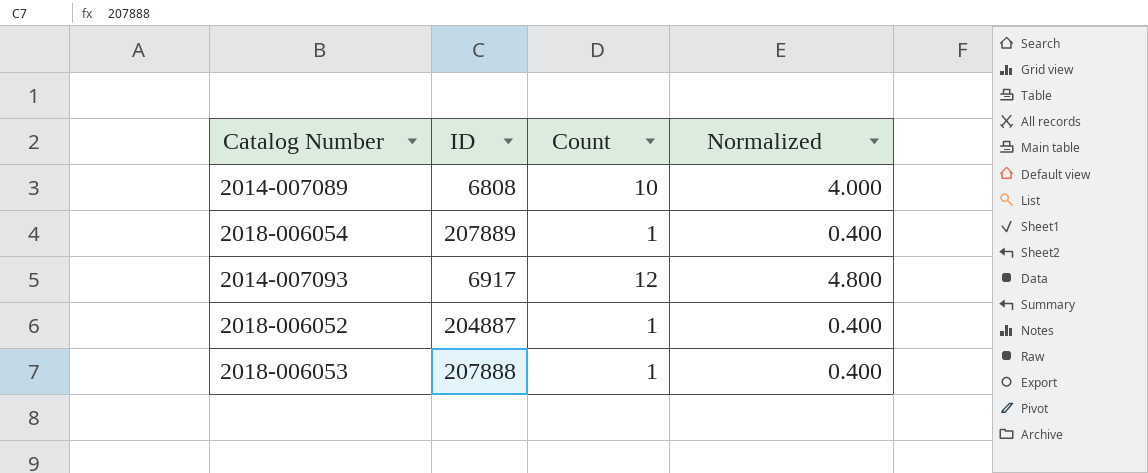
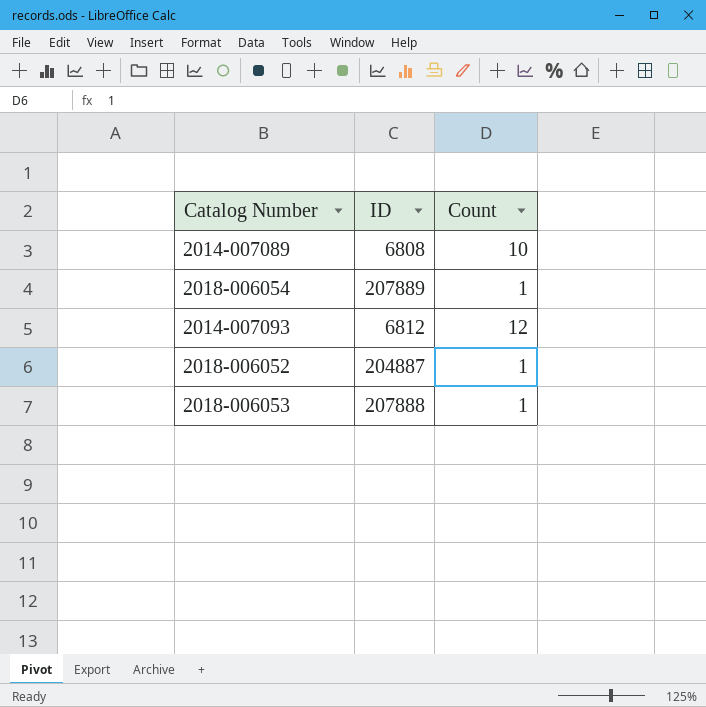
column Normalized | formula: [Count] * 0.4 -> none
2014-007093 | ID: 6917 -> 6812

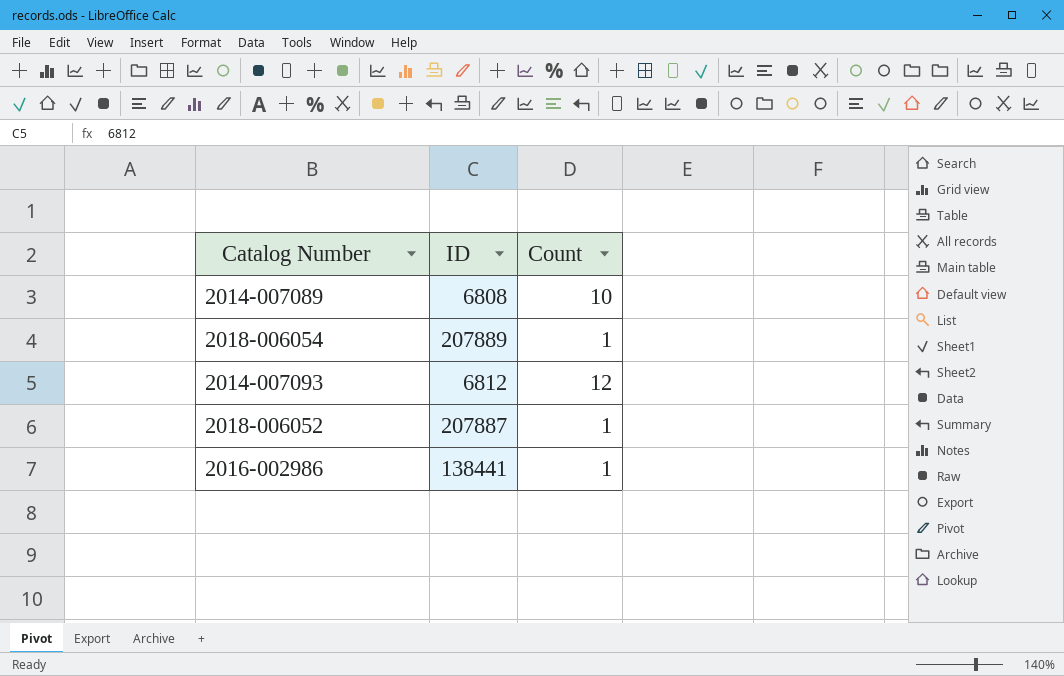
row 2018-006053: 207888 | 1 -> none
2018-006052 | ID: 204887 -> 207887
row 2016-002986: none -> 138441 | 1

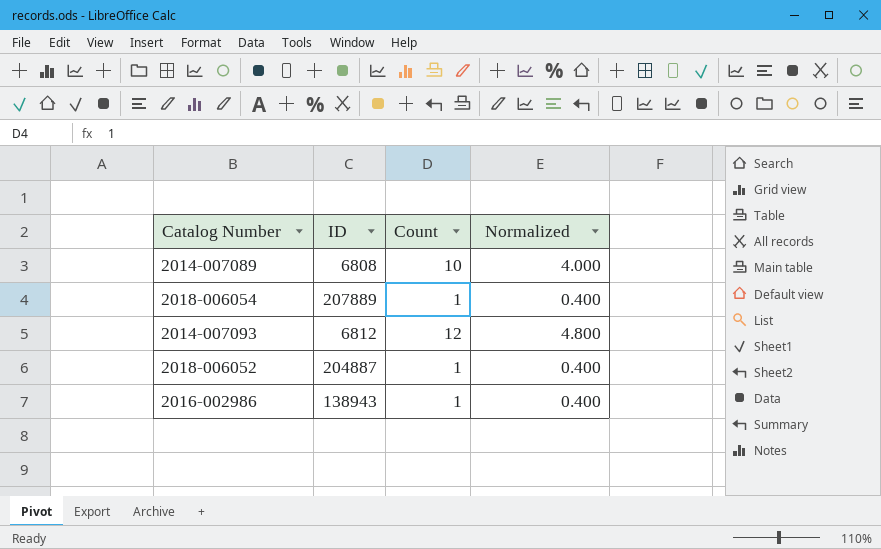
column Normalized | formula: none -> [Count] * 0.4
2018-006052 | ID: 207887 -> 204887
2016-002986 | ID: 138441 -> 138943

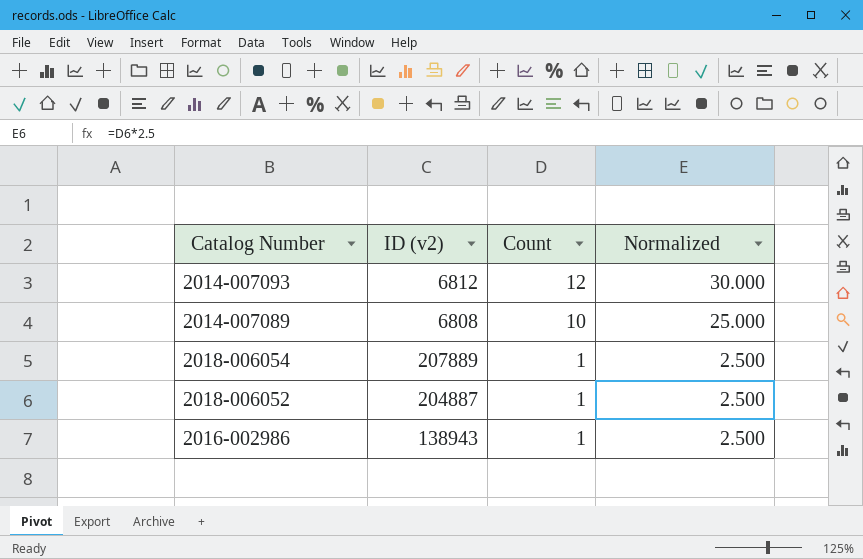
row order: none -> Count descending
column name: ID -> ID (v2)
column Normalized | formula: [Count] * 0.4 -> [Count] * 2.5

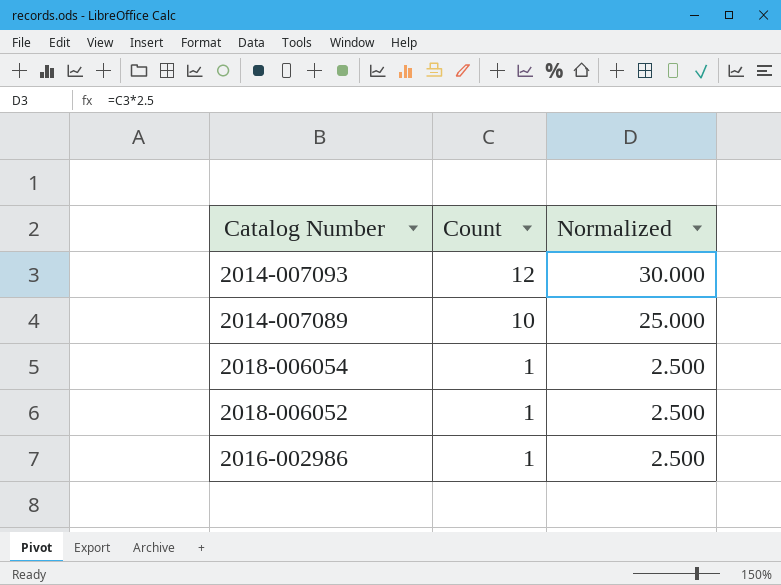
column ID (v2) | position: 2 -> none

